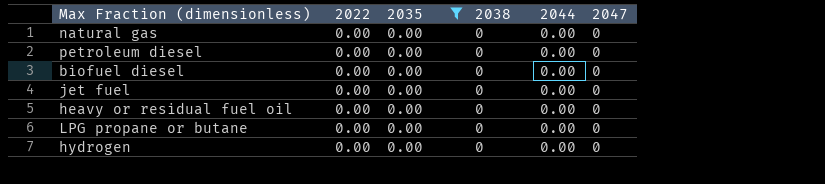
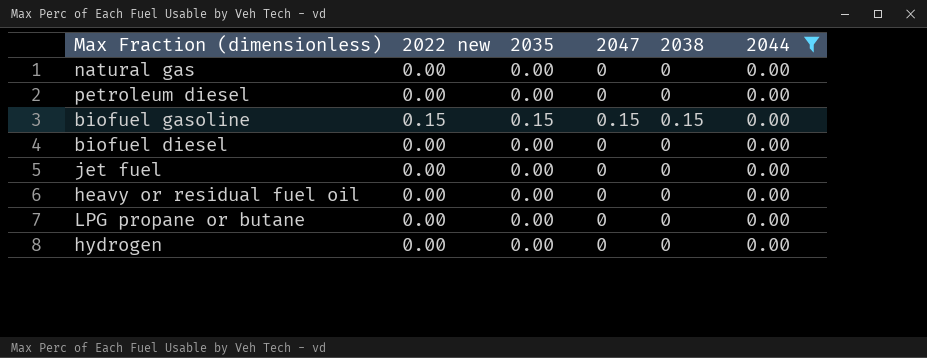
filter: 2035 = 0.00 -> 2044 = 0.00
column name: 2022 -> 2022 new
column 2047 | position: 6 -> 4

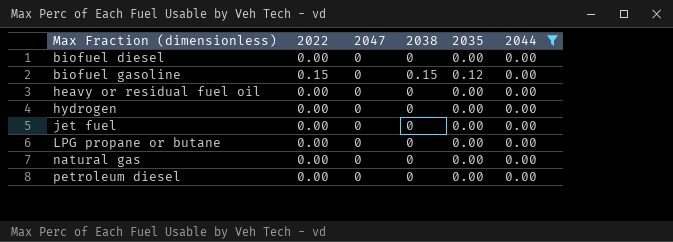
row order: none -> Max Fraction (dimensionless) ascending
column name: 2022 new -> 2022
column 2035 | position: 3 -> 5
biofuel gasoline | 2047: 0.15 -> 0
biofuel gasoline | 2035: 0.15 -> 0.12

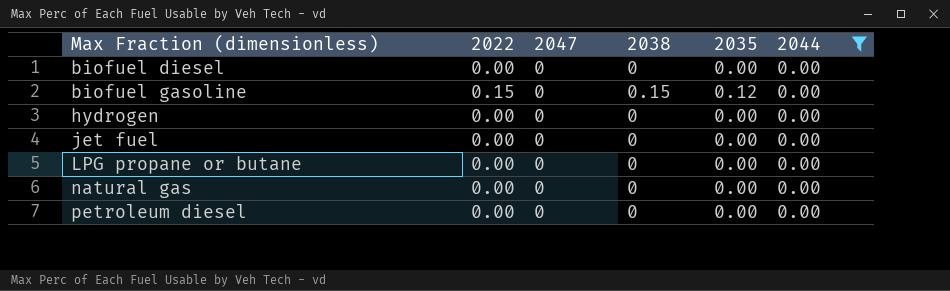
row heavy or residual fuel oil: 0.00 | 0 | 0 | 0.00 | 0.00 -> none

